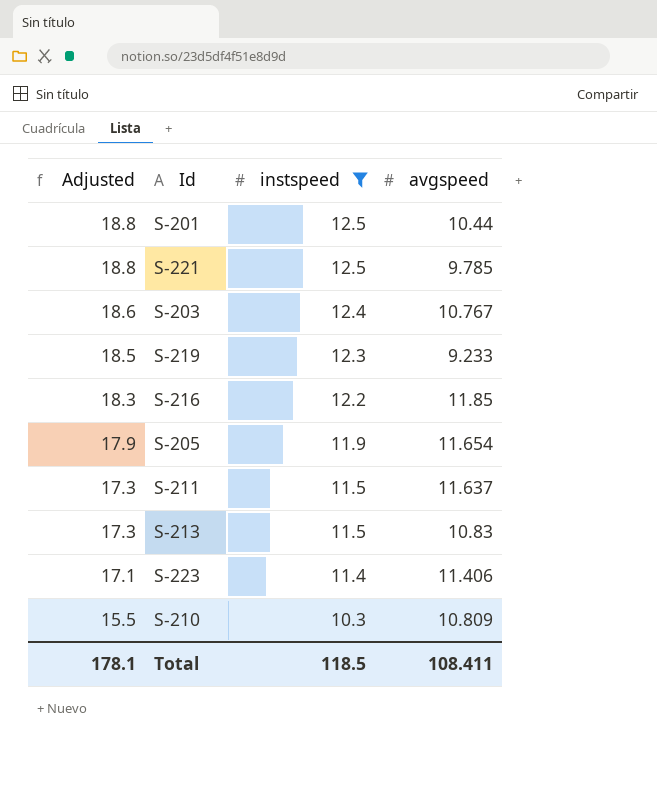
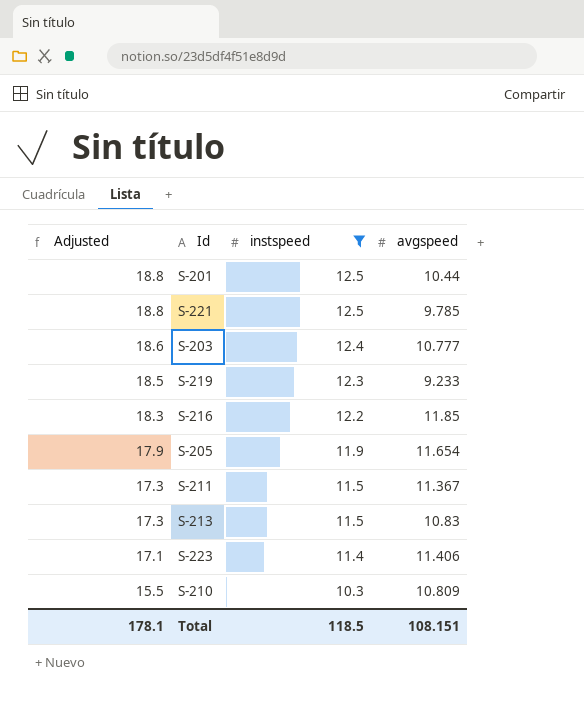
S-203 | avgspeed: 10.767 -> 10.777
S-211 | avgspeed: 11.637 -> 11.367
Total | avgspeed: 108.411 -> 108.151

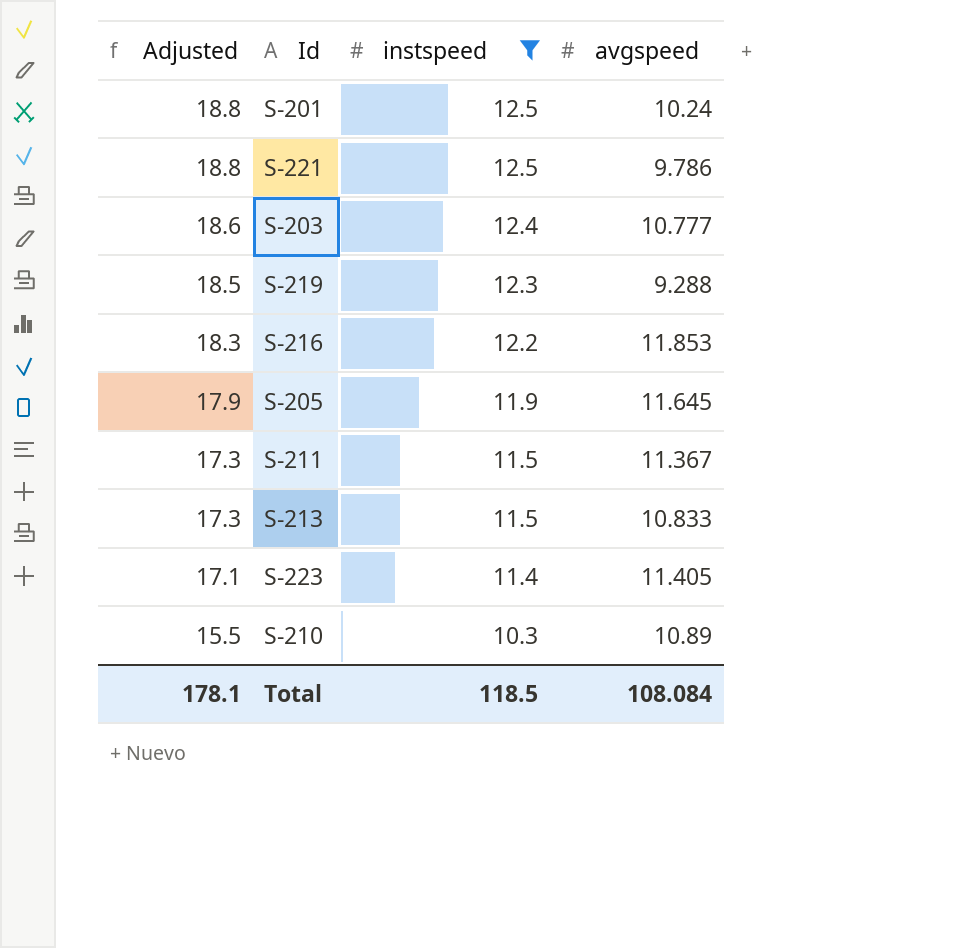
S-201 | avgspeed: 10.44 -> 10.24
S-221 | avgspeed: 9.785 -> 9.786
S-219 | avgspeed: 9.233 -> 9.288
S-216 | avgspeed: 11.85 -> 11.853
S-205 | avgspeed: 11.654 -> 11.645
S-213 | avgspeed: 10.83 -> 10.833
S-223 | avgspeed: 11.406 -> 11.405
S-210 | avgspeed: 10.809 -> 10.89
Total | avgspeed: 108.151 -> 108.084

